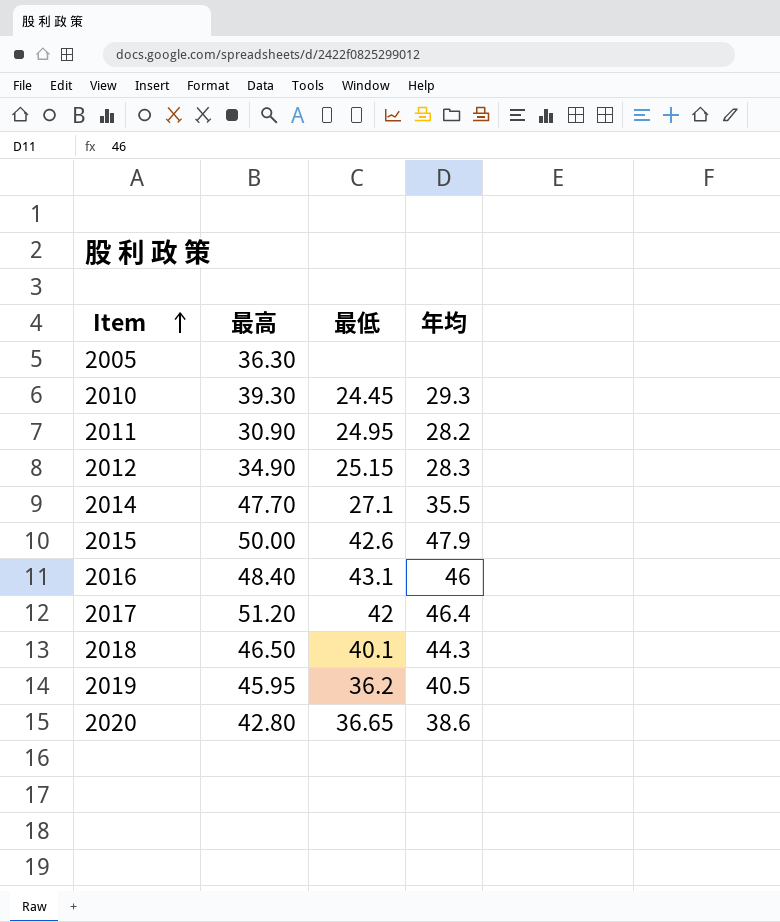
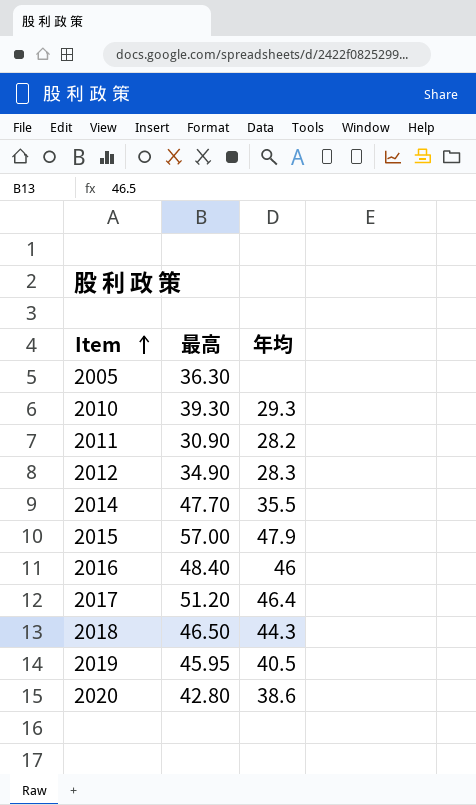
column 最低 | position: 3 -> none
2015 | 最高: 50.00 -> 57.00

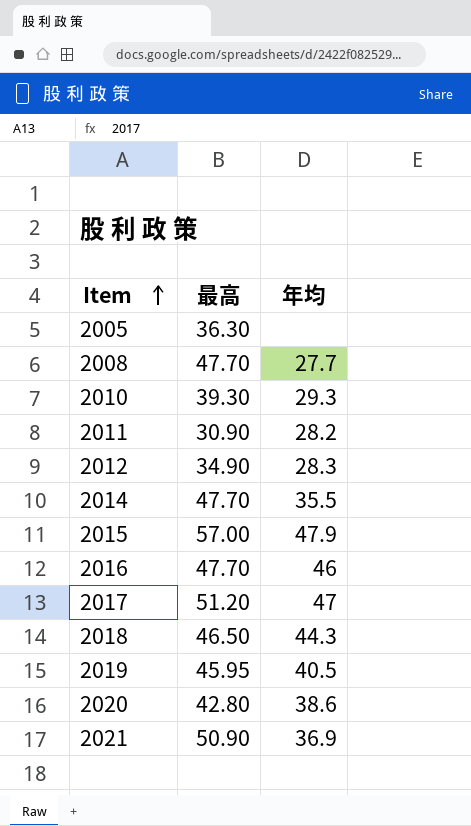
row 2008: none -> 47.70 | 27.7
2016 | 最高: 48.40 -> 47.70
2017 | 年均: 46.4 -> 47
row 2021: none -> 50.90 | 36.9

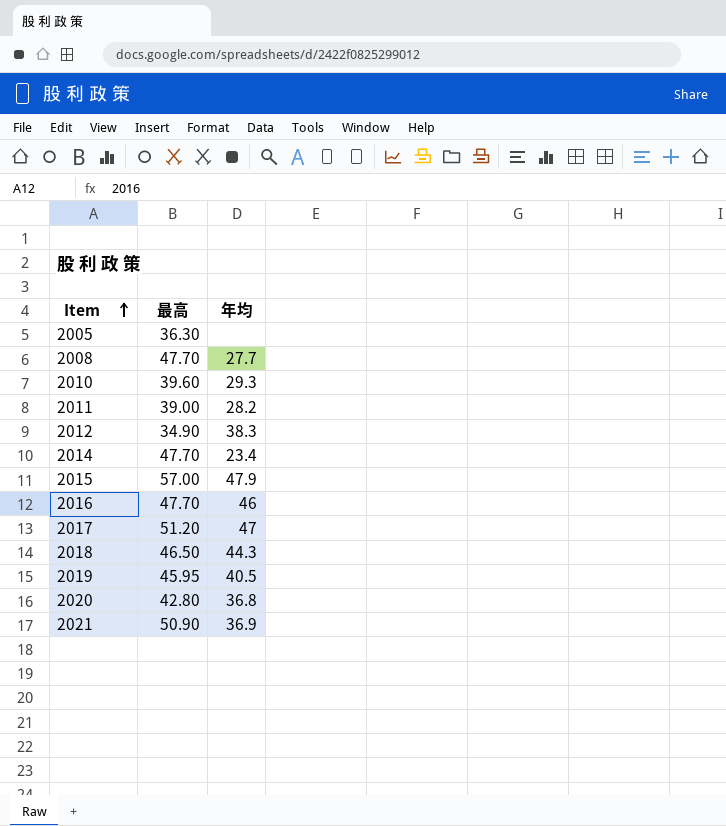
2010 | 最高: 39.30 -> 39.60
2011 | 最高: 30.90 -> 39.00
2012 | 年均: 28.3 -> 38.3
2014 | 年均: 35.5 -> 23.4
2020 | 年均: 38.6 -> 36.8

